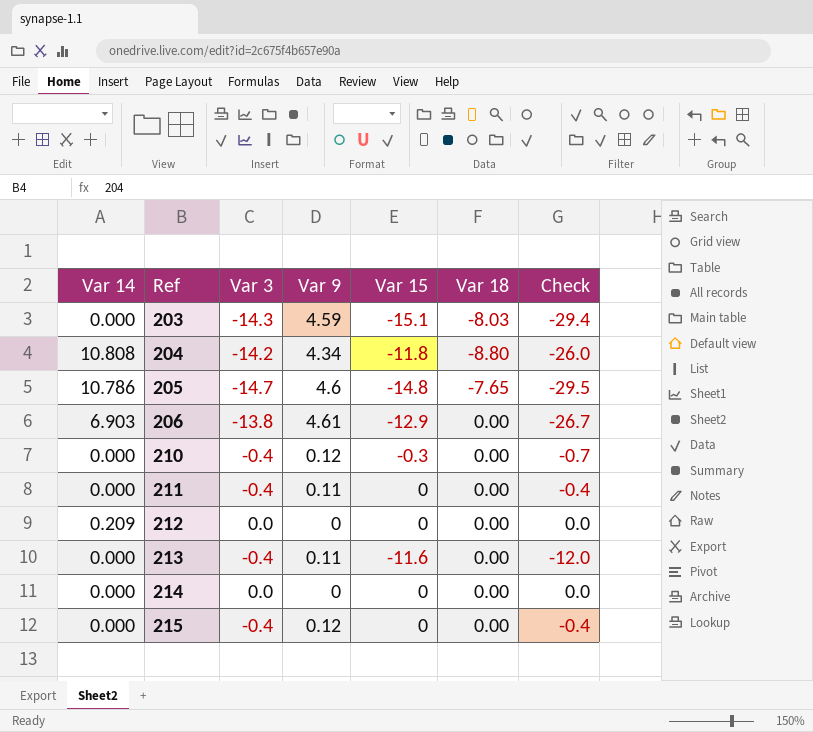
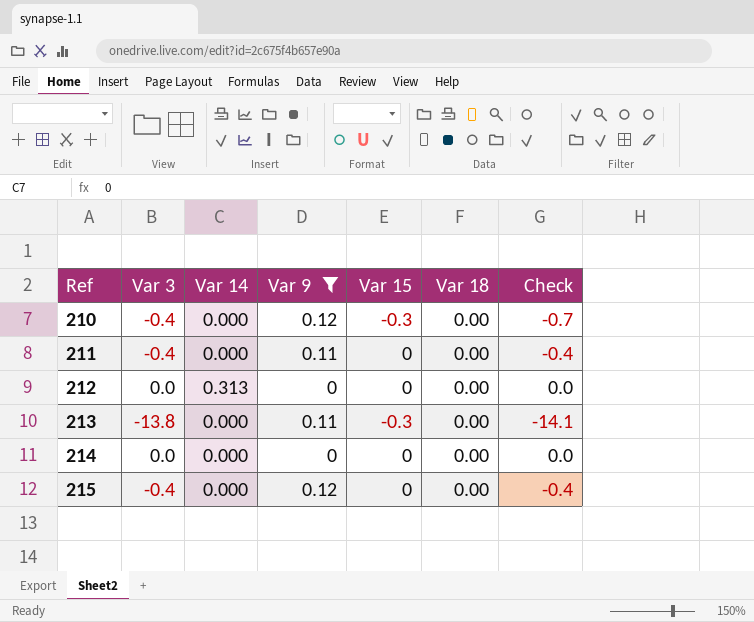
filter: none -> Var 9 <= 0.12
column Var 14 | position: 1 -> 3
212 | Var 14: 0.209 -> 0.313
213 | Var 3: -0.4 -> -13.8
213 | Var 15: -11.6 -> -0.3
213 | Check: -12.0 -> -14.1

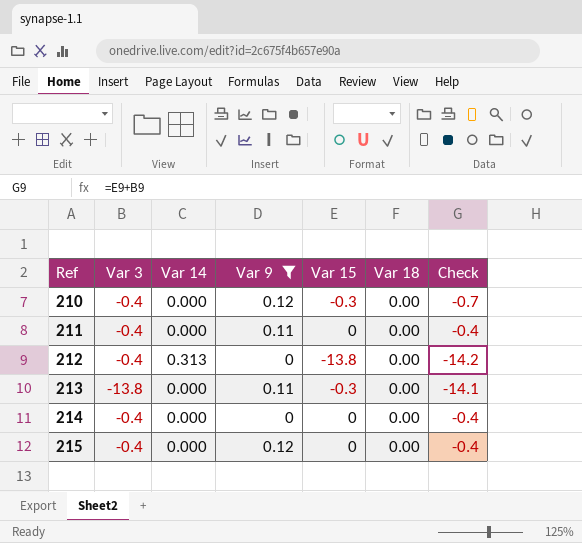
212 | Var 3: 0.0 -> -0.4
212 | Var 15: 0 -> -13.8
212 | Check: 0.0 -> -14.2
214 | Var 3: 0.0 -> -0.4
214 | Check: 0.0 -> -0.4

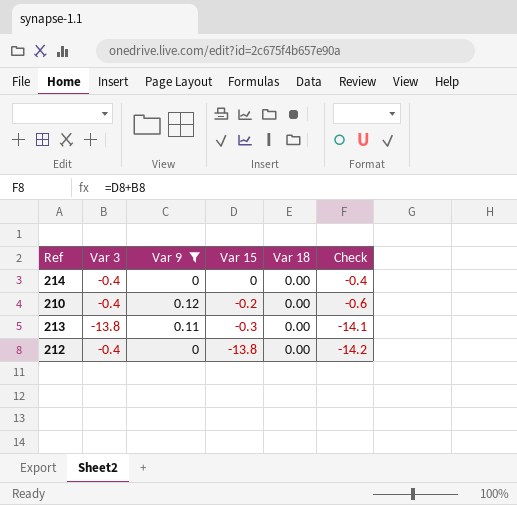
row order: Ref ascending -> Var 15 descending
column Var 14 | position: 3 -> none
row 211: -0.4 | 0.000 | 0.11 | 0 | 0.00 | -0.4 -> none
row 215: -0.4 | 0.000 | 0.12 | 0 | 0.00 | -0.4 -> none
210 | Var 15: -0.3 -> -0.2
210 | Check: -0.7 -> -0.6

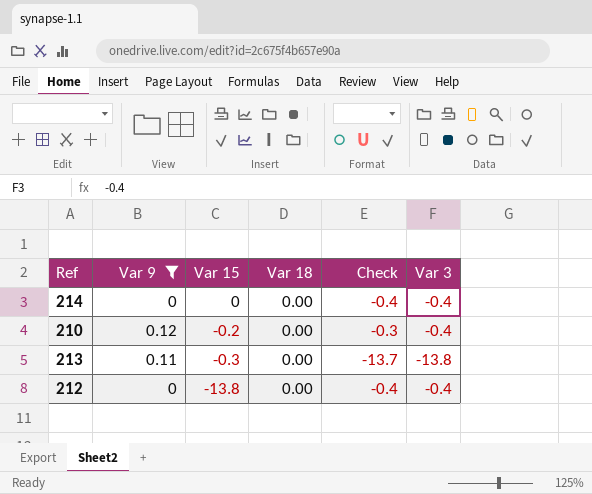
column Check | formula: [Var 3] + [Var 15] -> [Var 9] + [Var 3]
column Var 3 | position: 2 -> 6

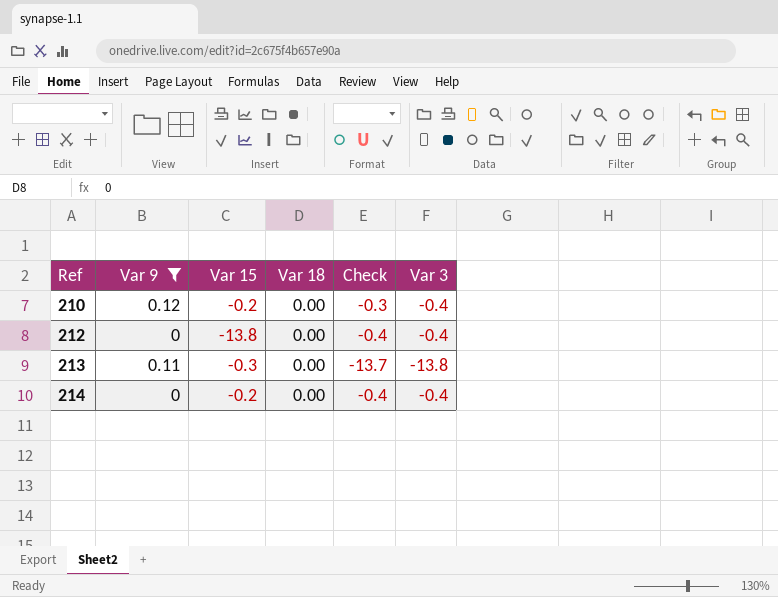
row order: Var 15 descending -> Ref ascending
214 | Var 15: 0 -> -0.2

